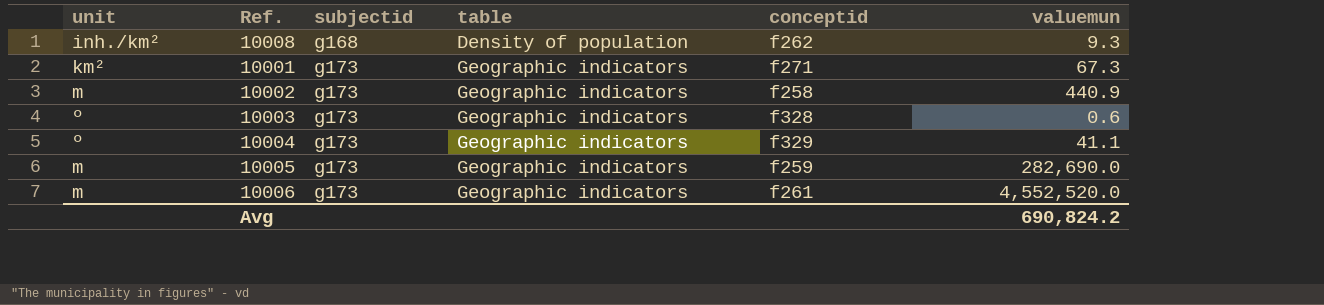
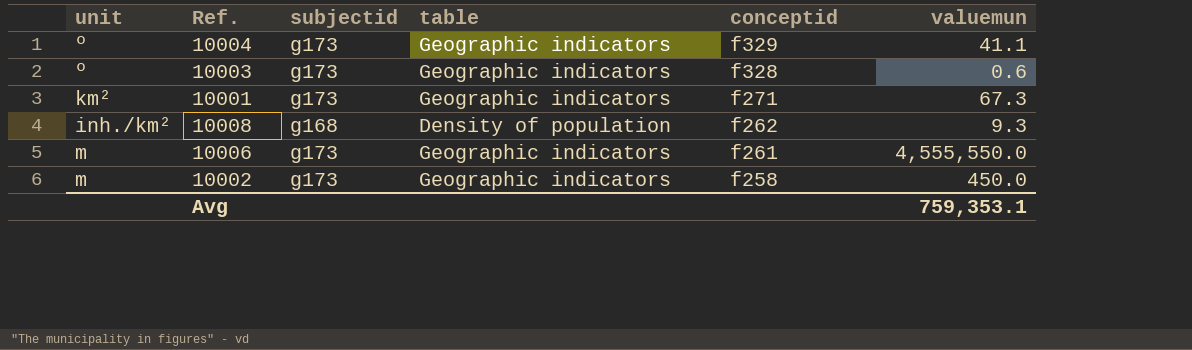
row order: subjectid ascending -> conceptid descending
row 10005: m | g173 | Geographic indicators | f259 | 282,690.0 -> none
10006 | valuemun: 4,552,520.0 -> 4,555,550.0
10002 | valuemun: 440.9 -> 450.0
Avg | valuemun: 690,824.2 -> 759,353.1

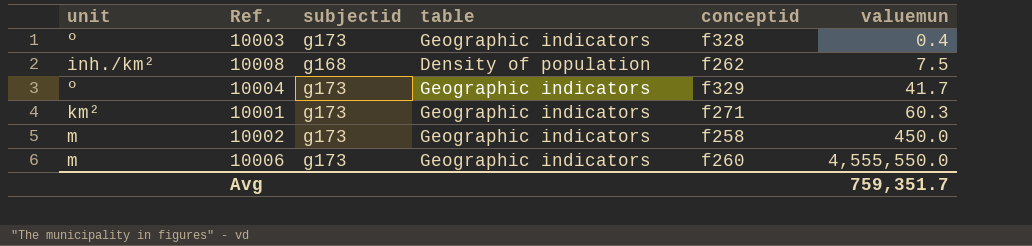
row order: conceptid descending -> valuemun ascending
10003 | valuemun: 0.6 -> 0.4
10008 | valuemun: 9.3 -> 7.5
10004 | valuemun: 41.1 -> 41.7
10001 | valuemun: 67.3 -> 60.3
10006 | conceptid: f261 -> f260
Avg | valuemun: 759,353.1 -> 759,351.7

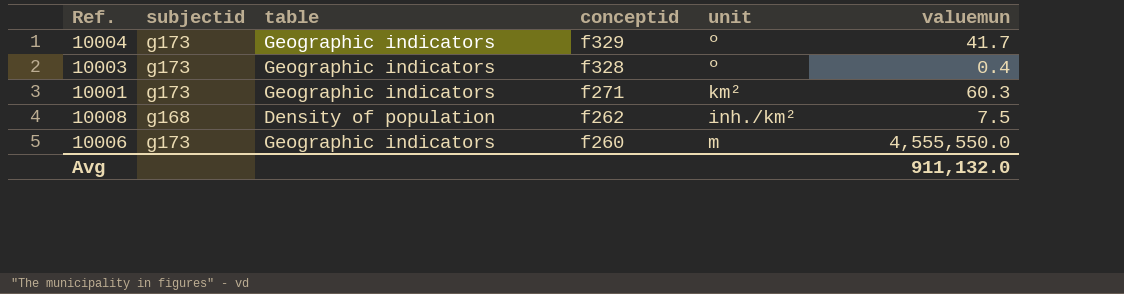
row order: valuemun ascending -> conceptid descending
column unit | position: 1 -> 5
row 10002: m | g173 | Geographic indicators | f258 | 450.0 -> none
Avg | valuemun: 759,351.7 -> 911,132.0

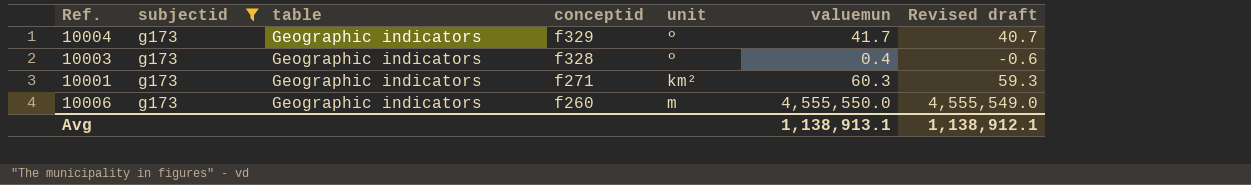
filter: none -> subjectid = g173
column Revised draft | formula: none -> [valuemun] - 1
Avg | valuemun: 911,132.0 -> 1,138,913.1

